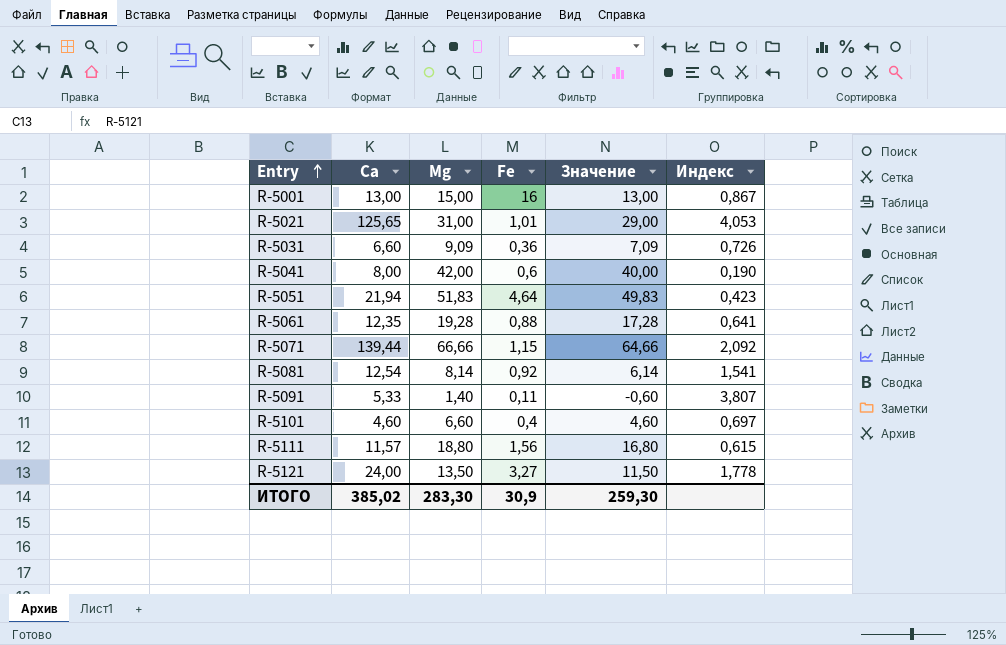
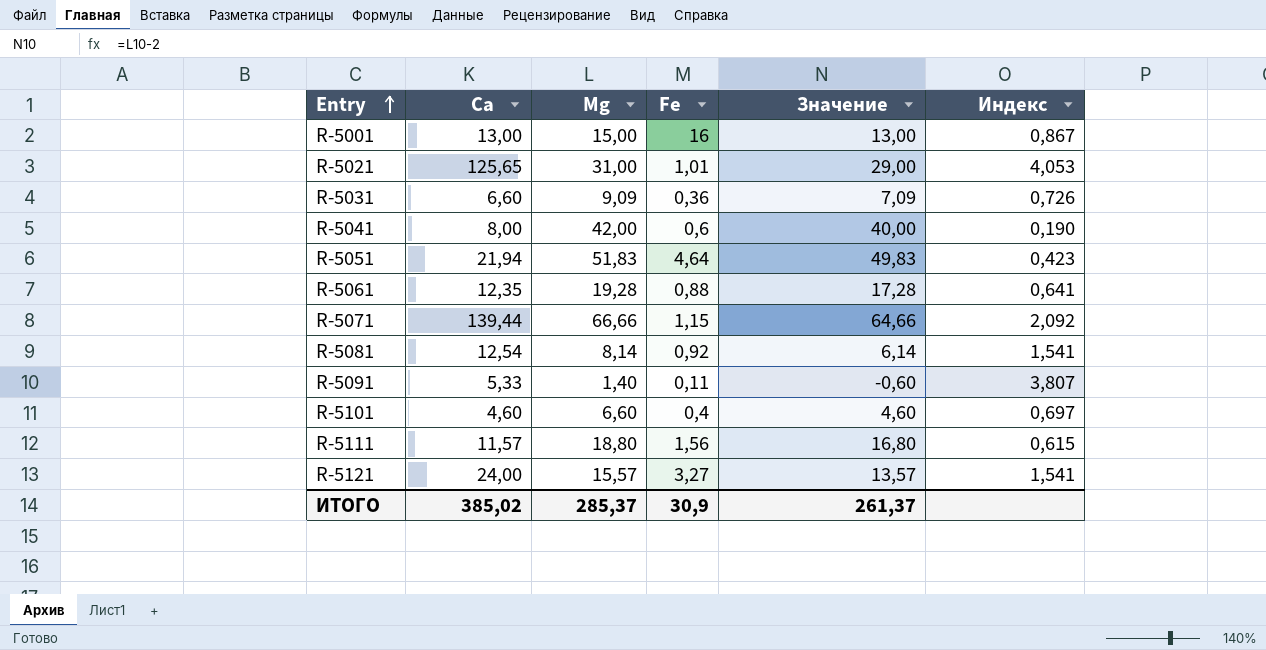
R-5121 | Mg: 13,50 -> 15,57
R-5121 | Значение: 11,50 -> 13,57
R-5121 | Индекс: 1,778 -> 1,541
ИТОГО | Mg: 283,30 -> 285,37
ИТОГО | Значение: 259,30 -> 261,37

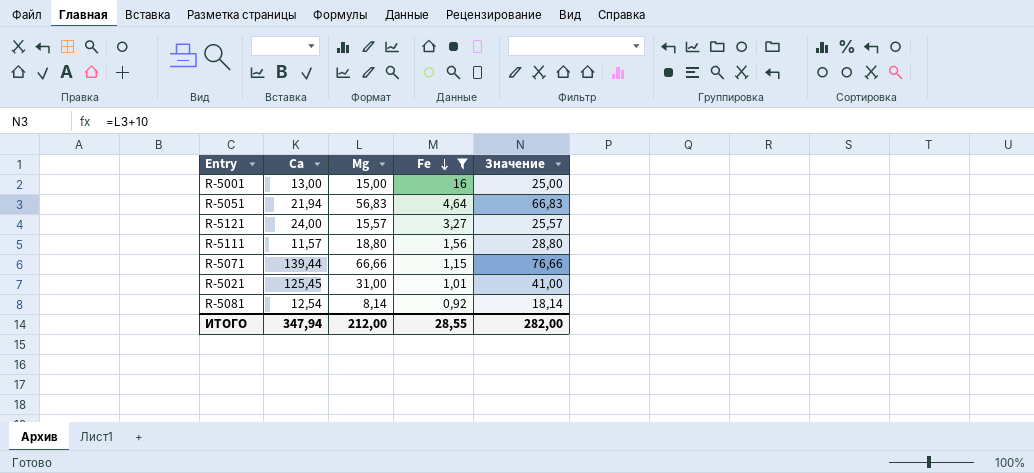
filter: none -> Fe >= 0,92
row order: Entry ascending -> Fe descending
column Индекс | formula: [Са] / [Mg] -> none
column Значение | formula: [Mg] - 2 -> [Mg] + 10
R-5051 | Mg: 51,83 -> 56,83
R-5021 | Са: 125,65 -> 125,45
ИТОГО | Са: 385,02 -> 347,94
ИТОГО | Mg: 285,37 -> 212,00
ИТОГО | Fe: 30,9 -> 28,55
ИТОГО | Значение: 261,37 -> 282,00

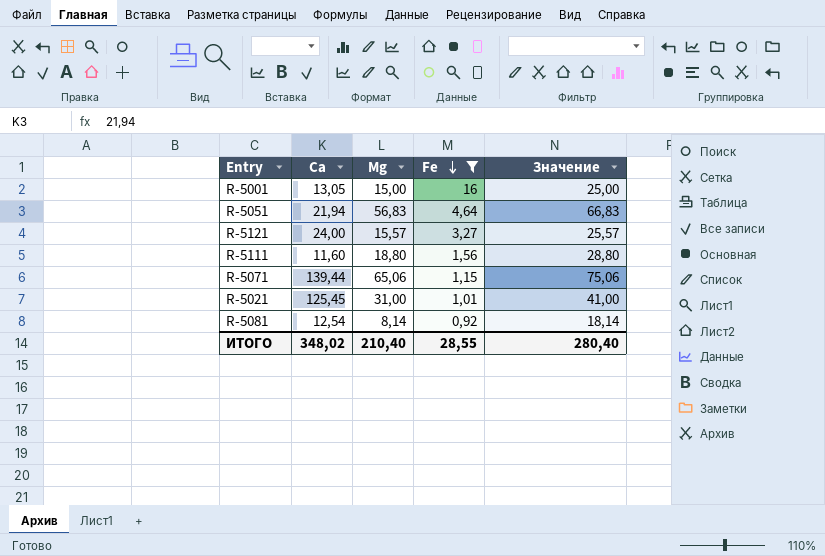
R-5001 | Са: 13,00 -> 13,05
R-5111 | Са: 11,57 -> 11,60
R-5071 | Mg: 66,66 -> 65,06
R-5071 | Значение: 76,66 -> 75,06
ИТОГО | Са: 347,94 -> 348,02
ИТОГО | Mg: 212,00 -> 210,40
ИТОГО | Значение: 282,00 -> 280,40

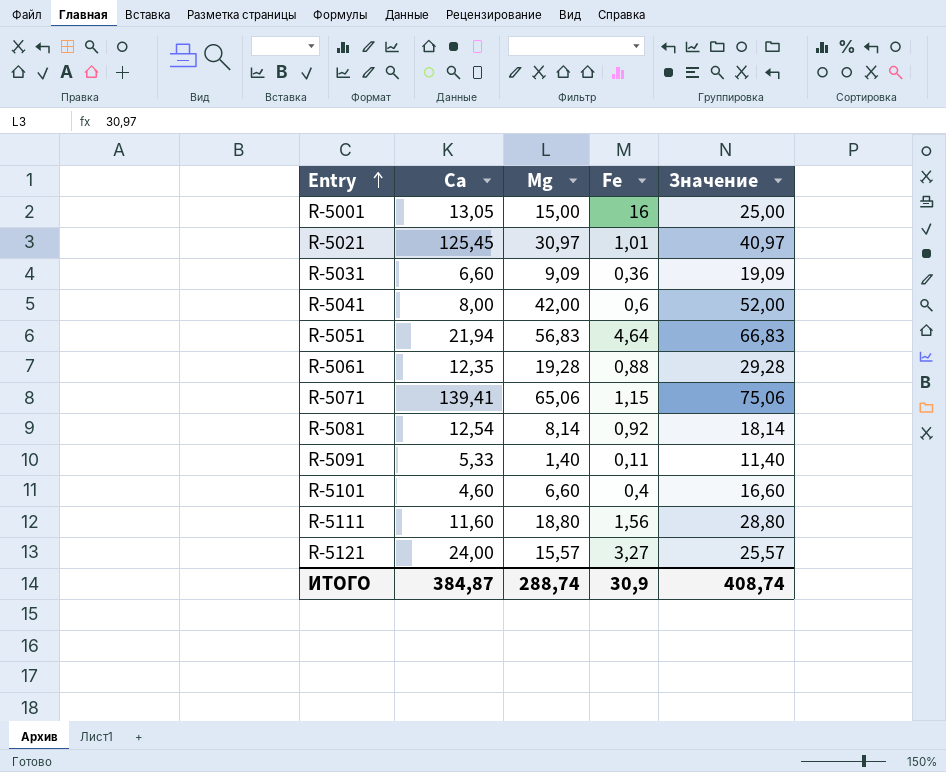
filter: Fe >= 0,92 -> none
row order: Fe descending -> Entry ascending
R-5021 | Mg: 31,00 -> 30,97
R-5021 | Значение: 41,00 -> 40,97
R-5071 | Са: 139,44 -> 139,41
ИТОГО | Са: 348,02 -> 384,87
ИТОГО | Mg: 210,40 -> 288,74
ИТОГО | Fe: 28,55 -> 30,9
ИТОГО | Значение: 280,40 -> 408,74

